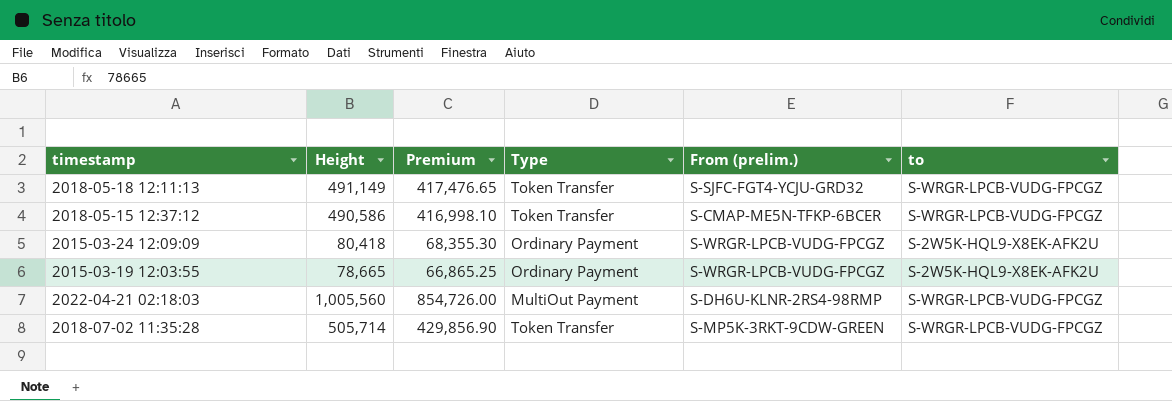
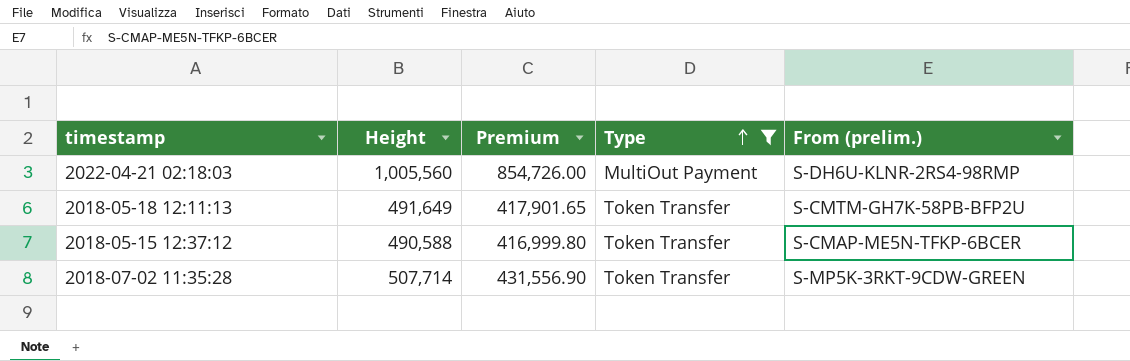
filter: none -> Type != Ordinary Payment
row order: none -> Type ascending
column to | position: 6 -> none
2018-05-18 12:11:13 | Height: 491,149 -> 491,649
2018-05-18 12:11:13 | Premium: 417,476.65 -> 417,901.65
2018-05-18 12:11:13 | From (prelim.): S-SJFC-FGT4-YCJU-GRD32 -> S-CMTM-GH7K-58PB-BFP2U
2018-05-15 12:37:12 | Height: 490,586 -> 490,588
2018-05-15 12:37:12 | Premium: 416,998.10 -> 416,999.80
2018-07-02 11:35:28 | Height: 505,714 -> 507,714
2018-07-02 11:35:28 | Premium: 429,856.90 -> 431,556.90

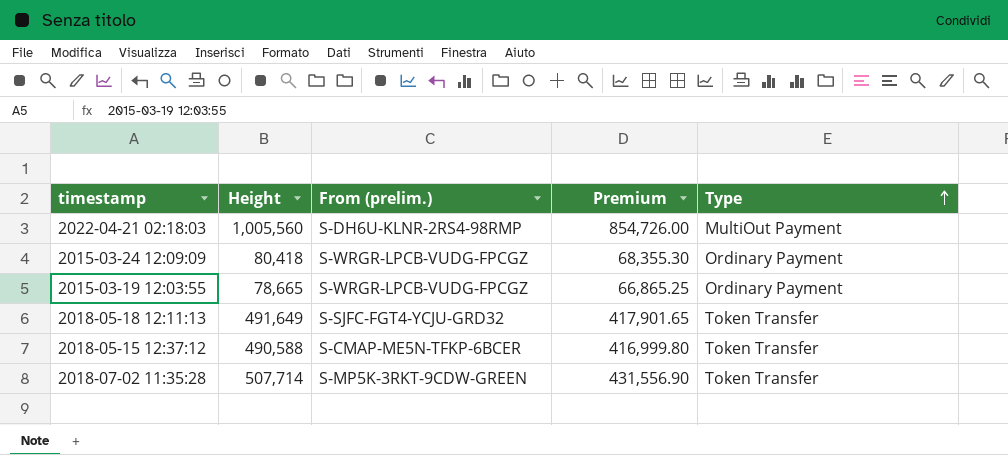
filter: Type != Ordinary Payment -> none
column From (prelim.) | position: 5 -> 3
2018-05-18 12:11:13 | From (prelim.): S-CMTM-GH7K-58PB-BFP2U -> S-SJFC-FGT4-YCJU-GRD32

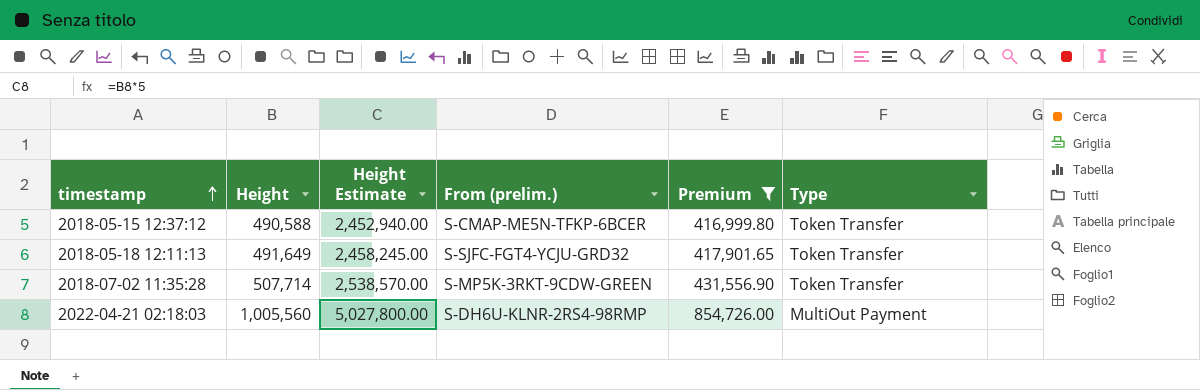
filter: none -> Premium >= 416,999.80
row order: Type ascending -> timestamp ascending
column Height Estimate | formula: none -> [Height] * 5

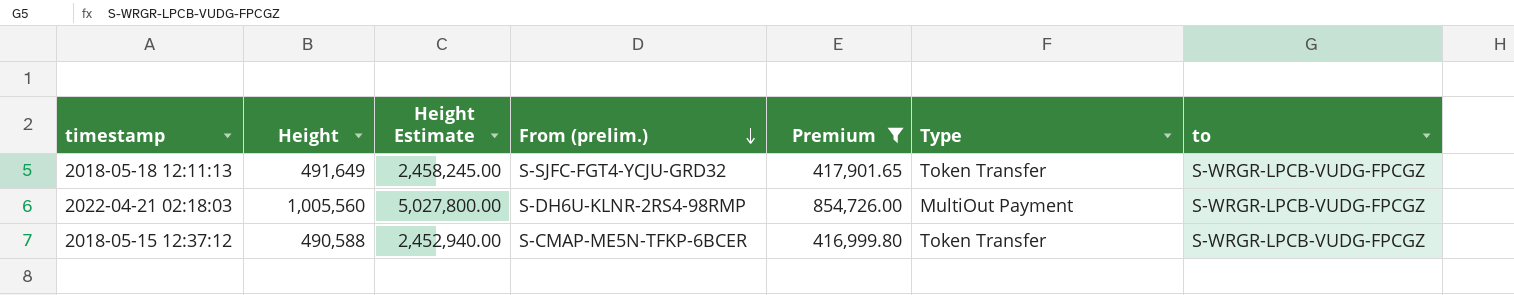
row order: timestamp ascending -> From (prelim.) descending
column to | position: none -> 7
row 2018-07-02 11:35:28: 507,714 | 2,538,570.00 | S-MP5K-3RKT-9CDW-GREEN | 431,556.90 | Token Transfer -> none

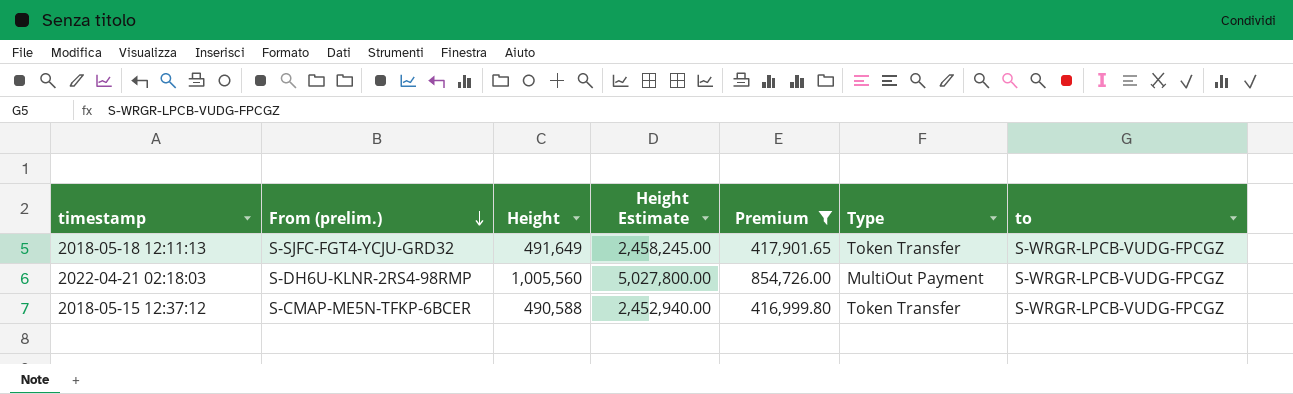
column From (prelim.) | position: 4 -> 2

